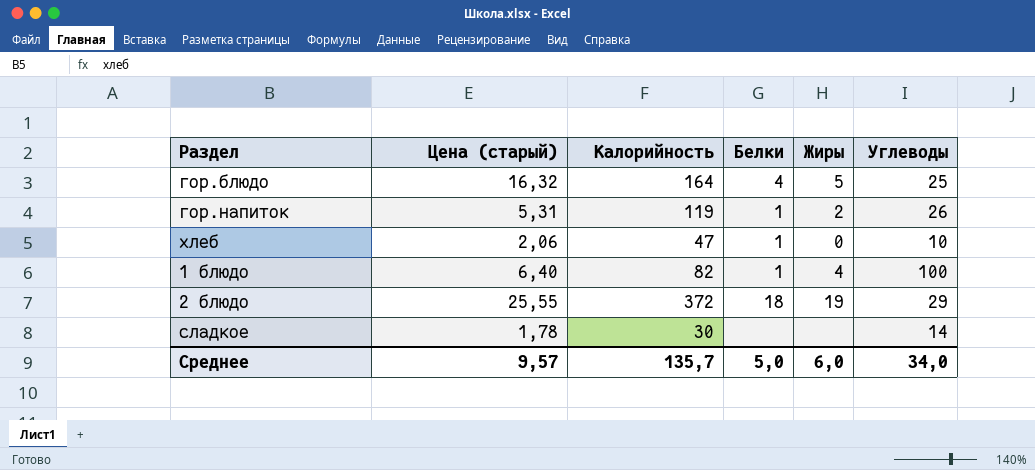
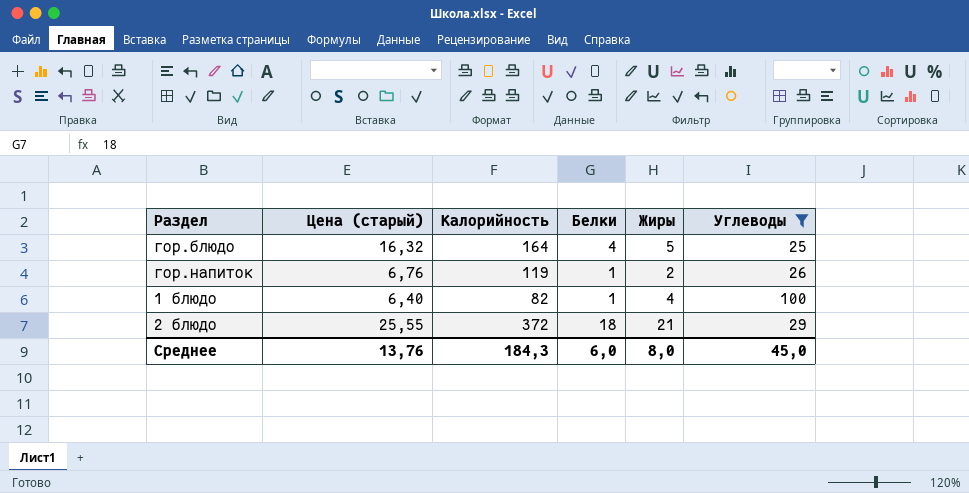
filter: none -> Углеводы >= 25
гор.напиток | Цена (старый): 5,31 -> 6,76
2 блюдо | Жиры: 19 -> 21
Среднее | Цена (старый): 9,57 -> 13,76
Среднее | Калорийность: 135,7 -> 184,3
Среднее | Белки: 5,0 -> 6,0
Среднее | Жиры: 6,0 -> 8,0
Среднее | Углеводы: 34,0 -> 45,0

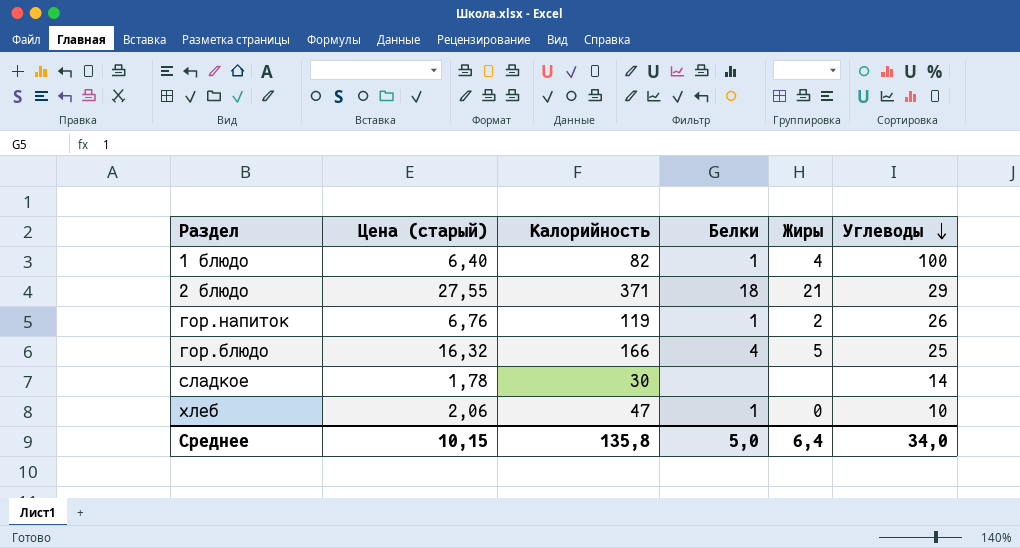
filter: Углеводы >= 25 -> none
row order: none -> Углеводы descending
2 блюдо | Цена (старый): 25,55 -> 27,55
2 блюдо | Калорийность: 372 -> 371
гор.блюдо | Калорийность: 164 -> 166
Среднее | Цена (старый): 13,76 -> 10,15
Среднее | Калорийность: 184,3 -> 135,8
Среднее | Белки: 6,0 -> 5,0
Среднее | Жиры: 8,0 -> 6,4
Среднее | Углеводы: 45,0 -> 34,0

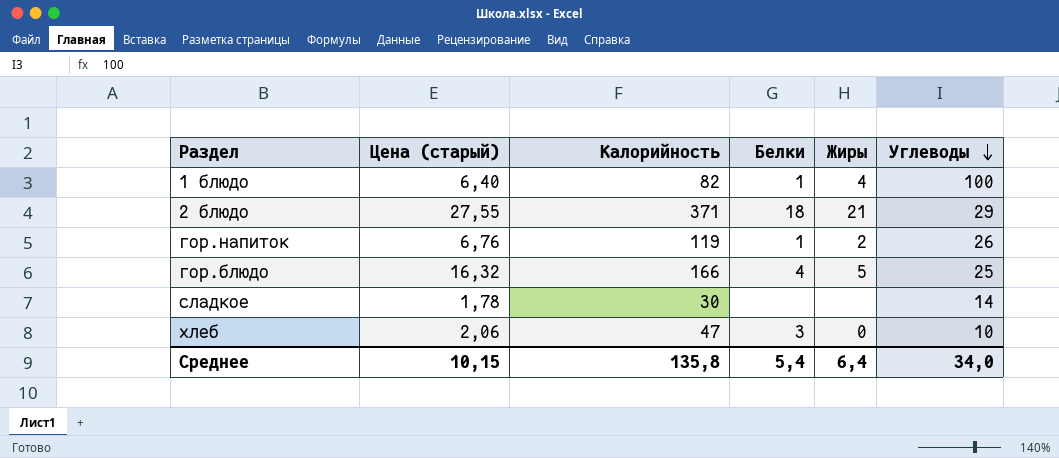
хлеб | Белки: 1 -> 3
Среднее | Белки: 5,0 -> 5,4

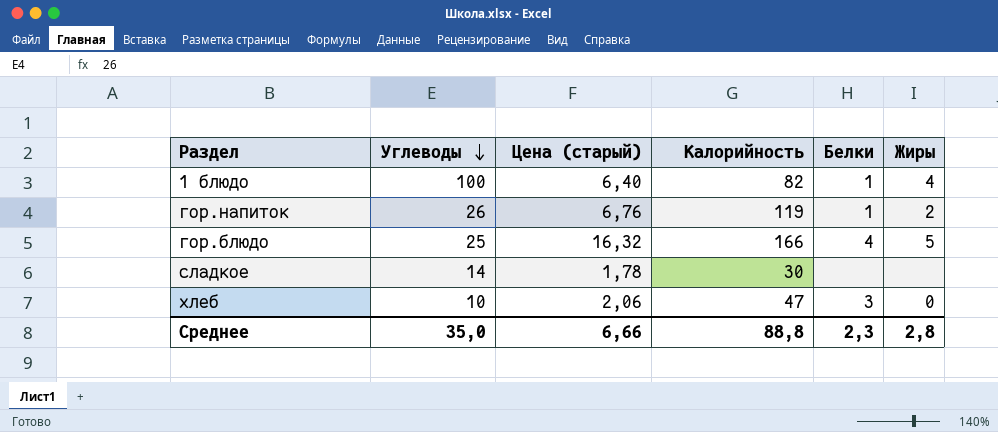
column Углеводы | position: 6 -> 2
row 2 блюдо: 27,55 | 371 | 18 | 21 | 29 -> none
Среднее | Углеводы: 34,0 -> 35,0
Среднее | Цена (старый): 10,15 -> 6,66
Среднее | Калорийность: 135,8 -> 88,8
Среднее | Белки: 5,4 -> 2,3
Среднее | Жиры: 6,4 -> 2,8

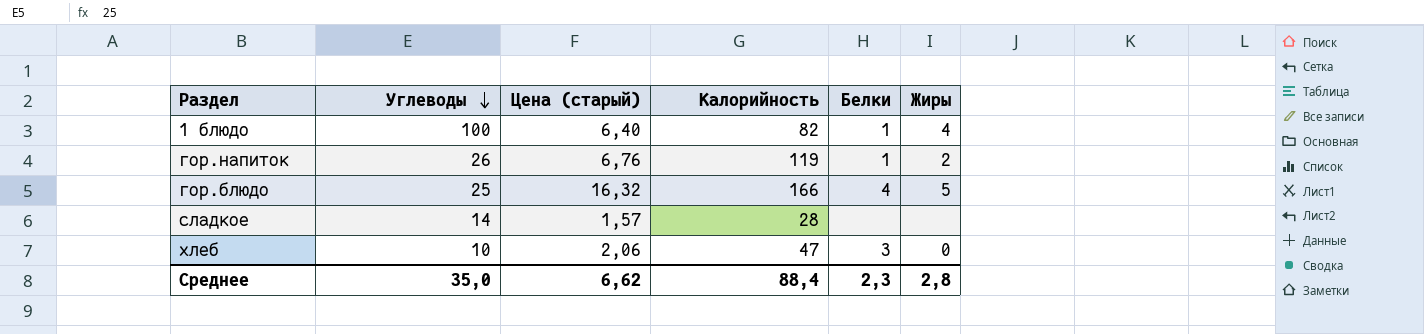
сладкое | Цена (старый): 1,78 -> 1,57
сладкое | Калорийность: 30 -> 28
Среднее | Цена (старый): 6,66 -> 6,62
Среднее | Калорийность: 88,8 -> 88,4

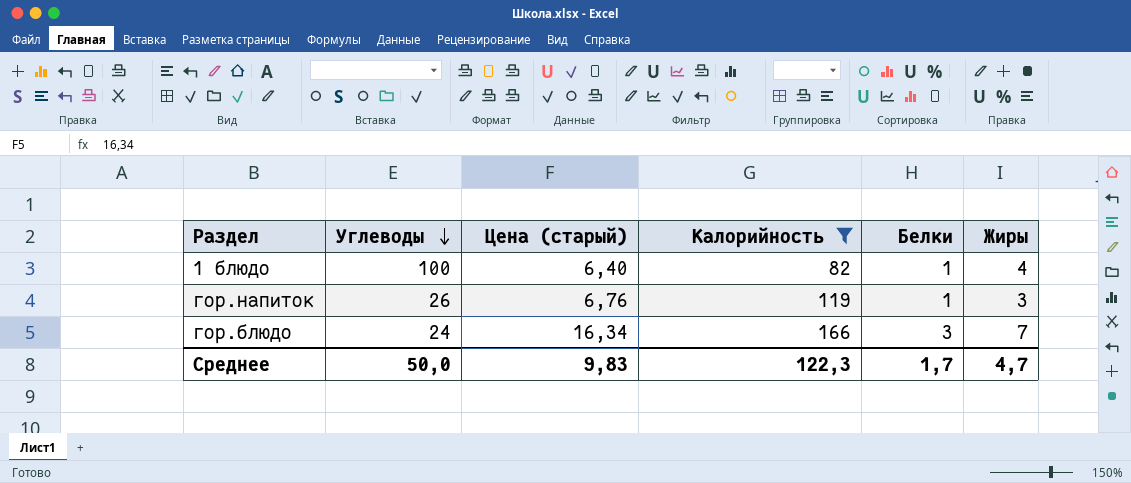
filter: none -> Калорийность >= 82
гор.напиток | Жиры: 2 -> 3
гор.блюдо | Углеводы: 25 -> 24
гор.блюдо | Цена (старый): 16,32 -> 16,34
гор.блюдо | Белки: 4 -> 3
гор.блюдо | Жиры: 5 -> 7
Среднее | Углеводы: 35,0 -> 50,0
Среднее | Цена (старый): 6,62 -> 9,83
Среднее | Калорийность: 88,4 -> 122,3
Среднее | Белки: 2,3 -> 1,7
Среднее | Жиры: 2,8 -> 4,7

